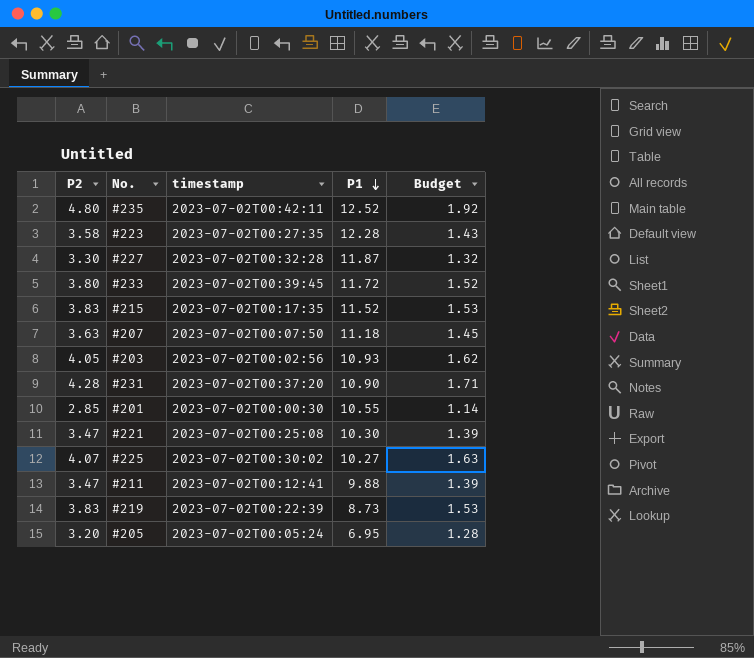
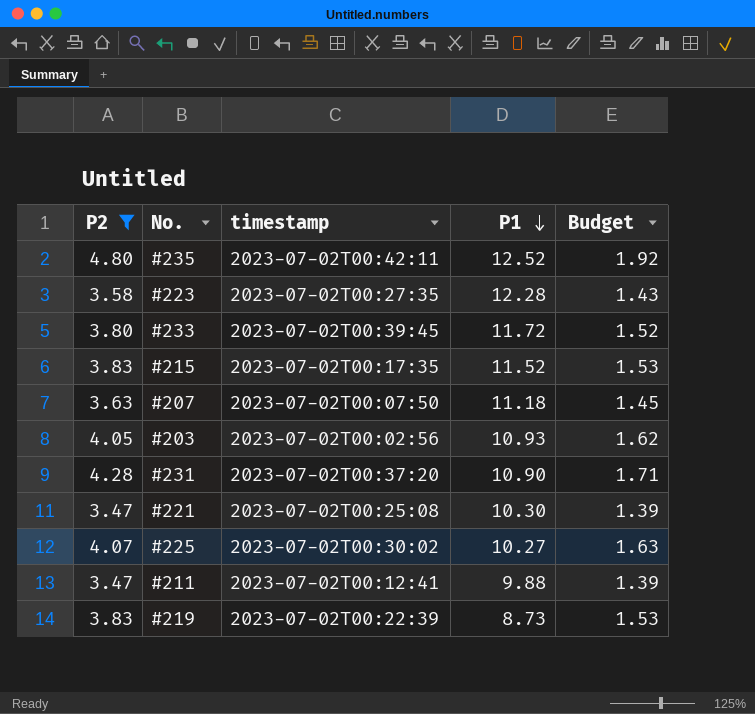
filter: none -> P2 >= 3.47

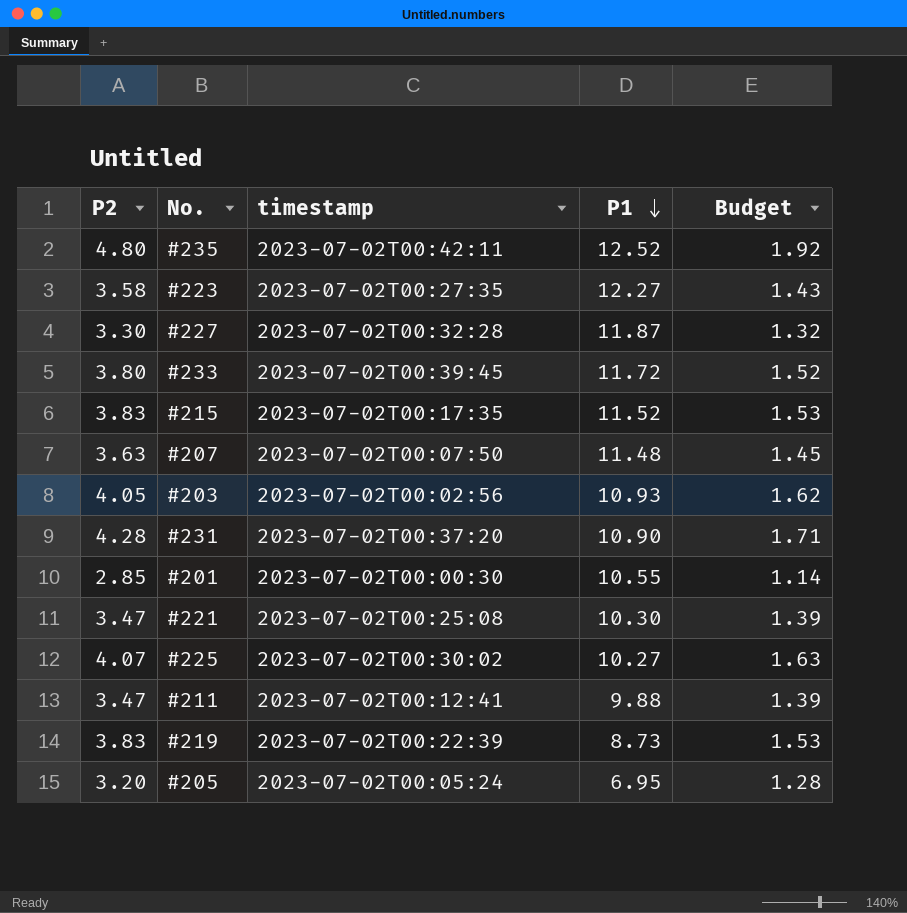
filter: P2 >= 3.47 -> none
#223 | P1: 12.28 -> 12.27
#207 | P1: 11.18 -> 11.48

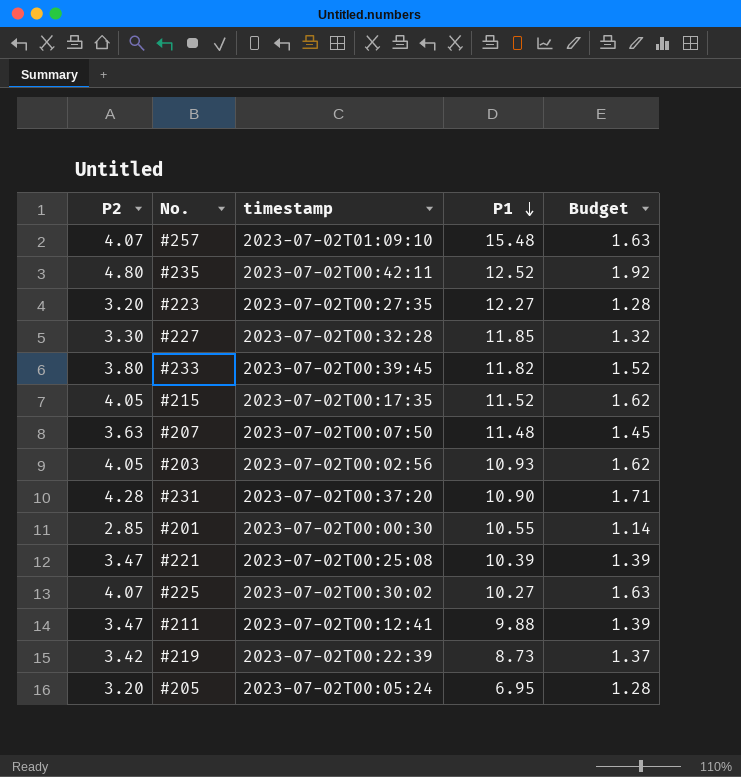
row #257: none -> 4.07 | 2023-07-02T01:09:10 | 15.48 | 1.63
#223 | P2: 3.58 -> 3.20
#223 | Budget: 1.43 -> 1.28
#227 | P1: 11.87 -> 11.85
#233 | P1: 11.72 -> 11.82
#215 | P2: 3.83 -> 4.05
#215 | Budget: 1.53 -> 1.62
#221 | P1: 10.30 -> 10.39
#219 | P2: 3.83 -> 3.42
#219 | Budget: 1.53 -> 1.37

